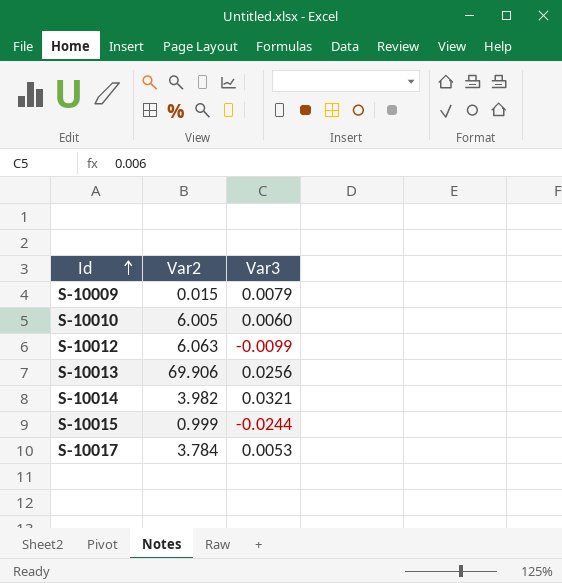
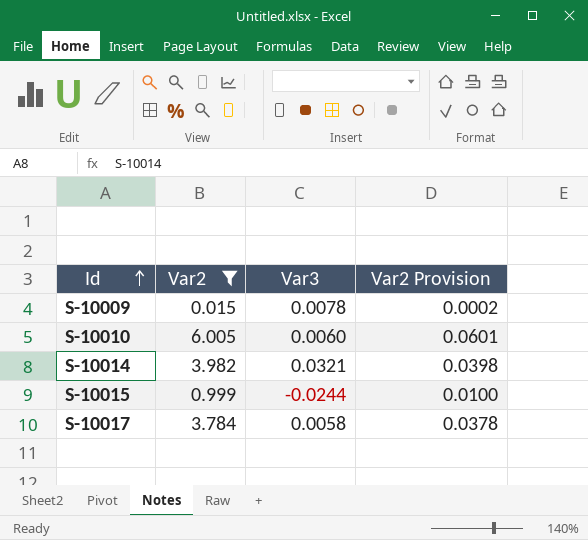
filter: none -> Var2 <= 6.005
column Var2 Provision | formula: none -> [Var2] * 0.01
S-10009 | Var3: 0.0079 -> 0.0078
S-10017 | Var3: 0.0053 -> 0.0058

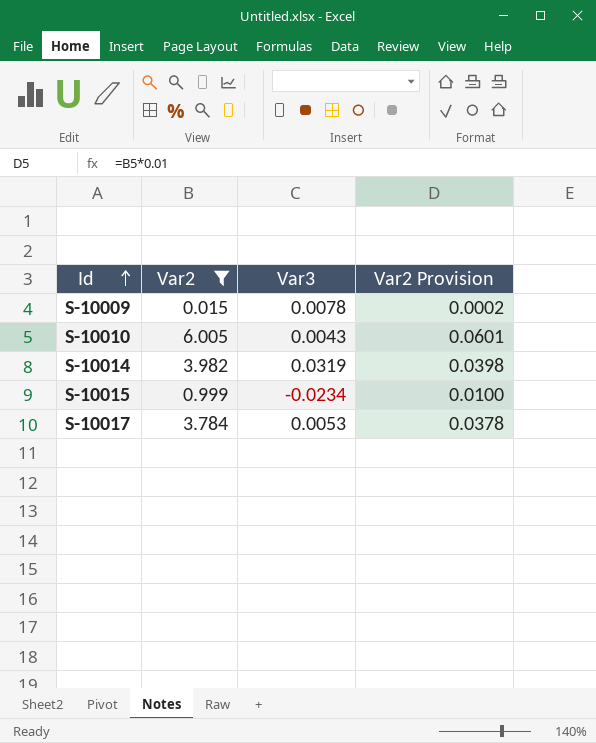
S-10010 | Var3: 0.0060 -> 0.0043
S-10014 | Var3: 0.0321 -> 0.0319
S-10015 | Var3: -0.0244 -> -0.0234
S-10017 | Var3: 0.0058 -> 0.0053

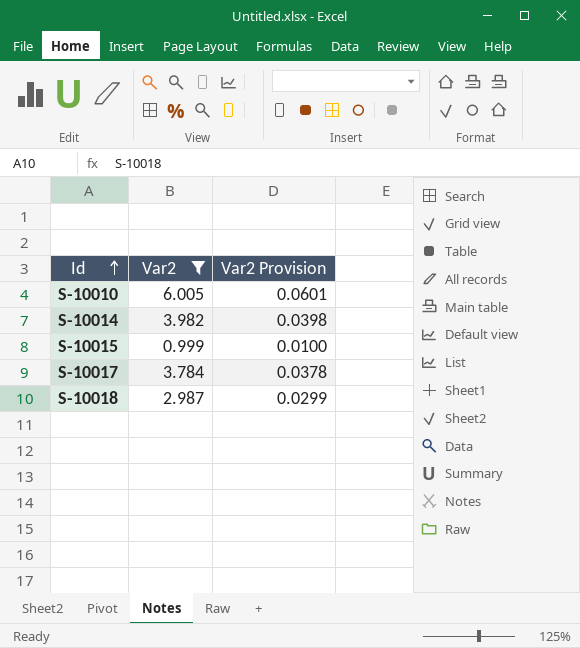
column Var3 | position: 3 -> none
row S-10009: 0.015 | 0.0078 | 0.0002 -> none
row S-10018: none -> 2.987 | 0.0299

